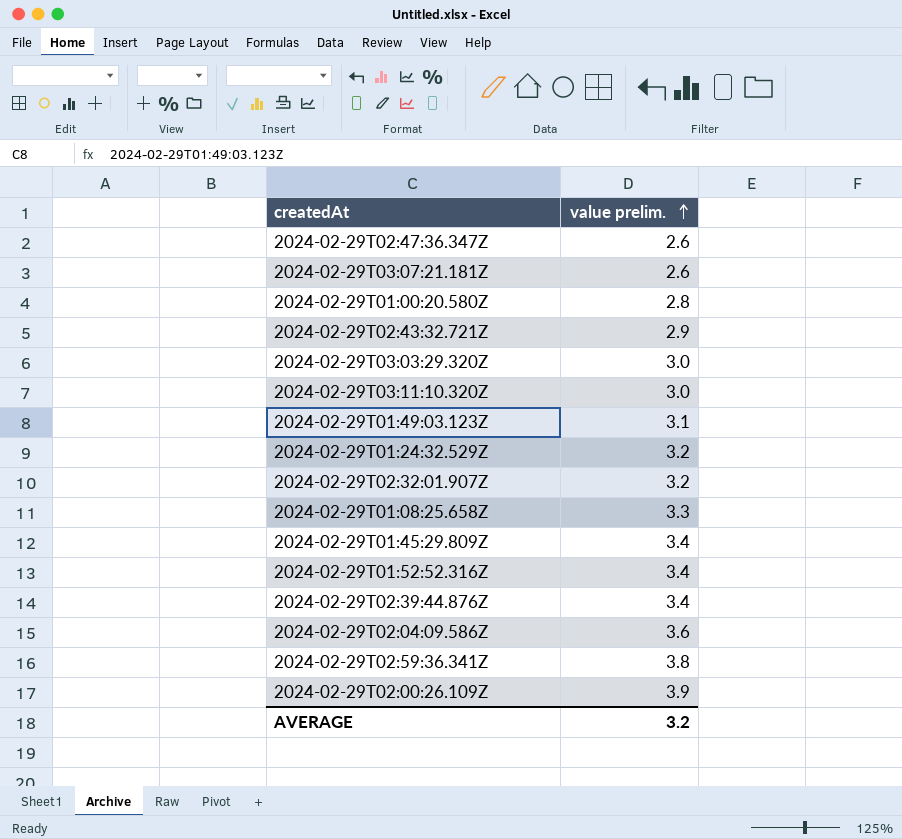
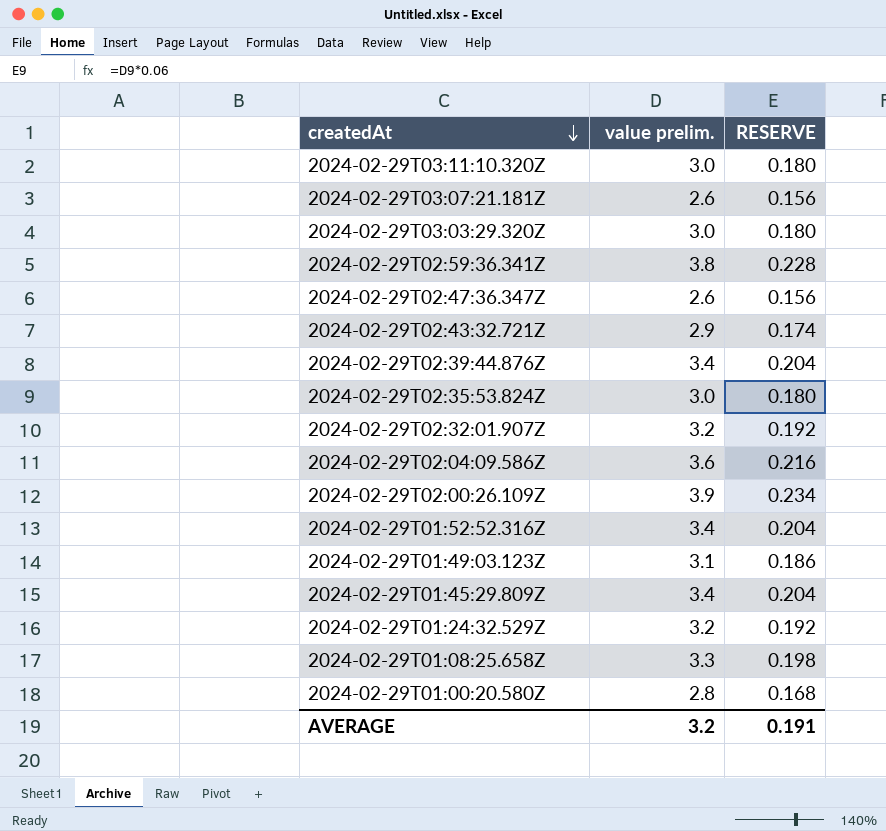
row order: value prelim. ascending -> createdAt descending
column RESERVE | formula: none -> [value prelim.] * 0.06
row 2024-02-29T02:35:53.824Z: none -> 3.0 | 0.180

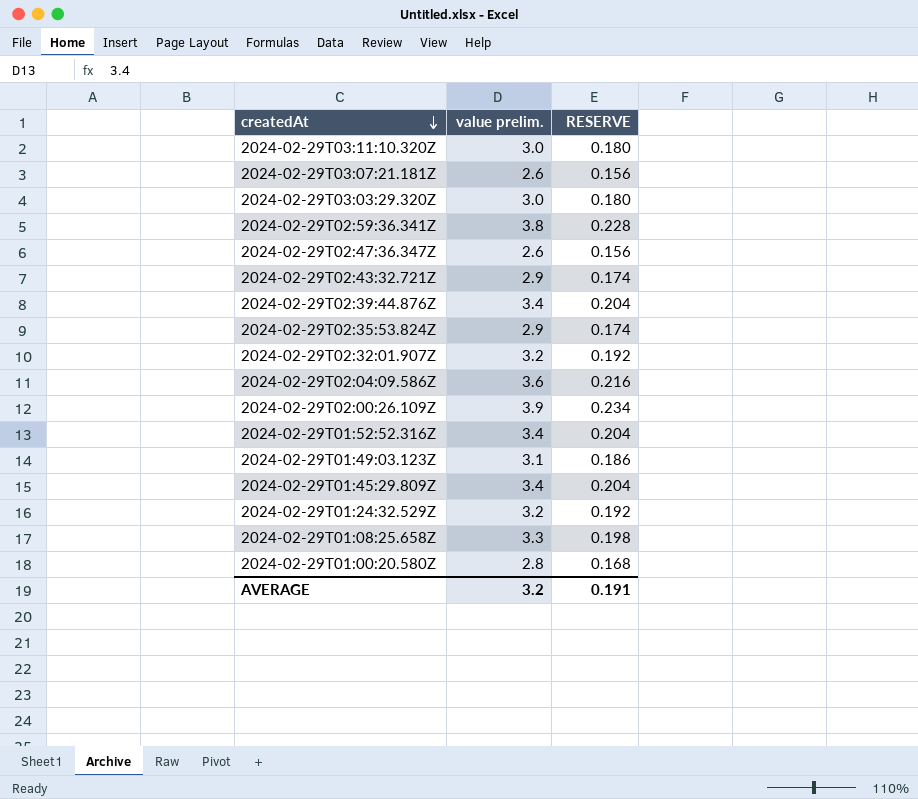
2024-02-29T02:35:53.824Z | value prelim.: 3.0 -> 2.9
2024-02-29T02:35:53.824Z | RESERVE: 0.180 -> 0.174

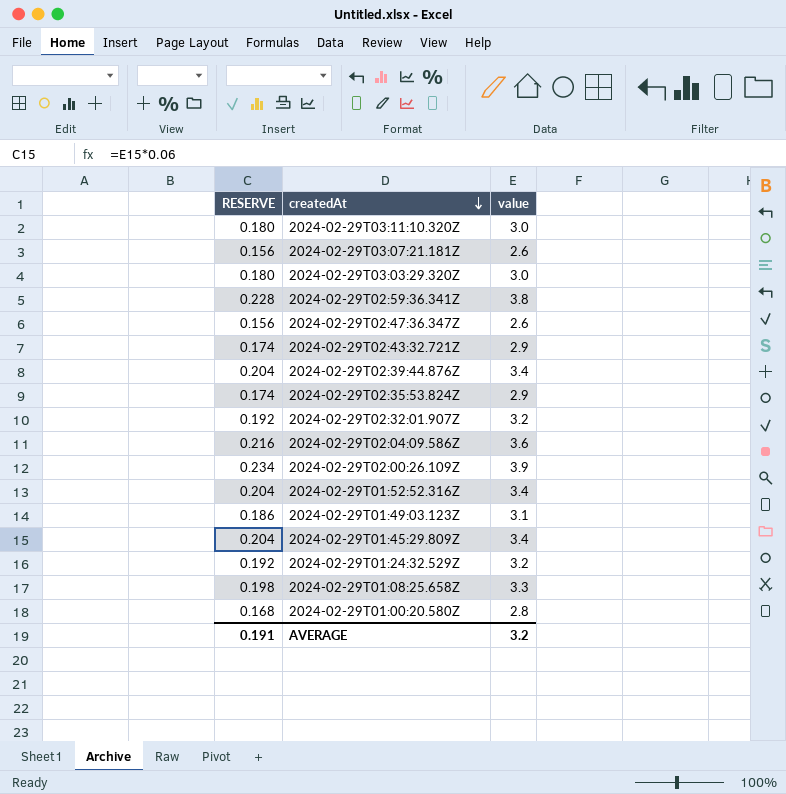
column RESERVE | position: 3 -> 1
column name: value prelim. -> value

